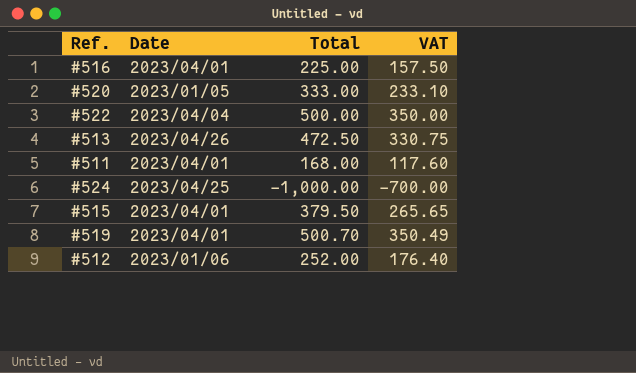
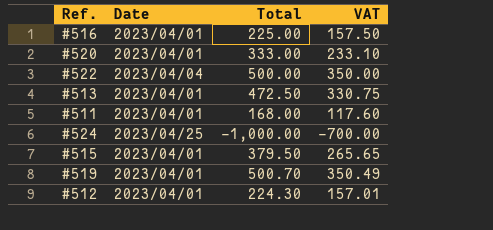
#520 | Date: 2023/01/05 -> 2023/04/01
#513 | Date: 2023/04/26 -> 2023/04/01
#512 | Date: 2023/01/06 -> 2023/04/01
#512 | Total: 252.00 -> 224.30
#512 | VAT: 176.40 -> 157.01

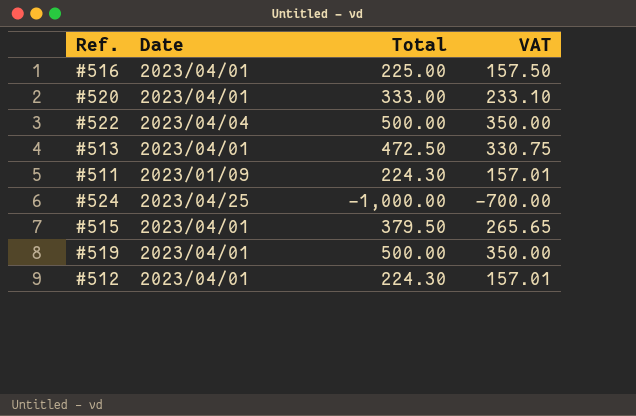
#511 | Date: 2023/04/01 -> 2023/01/09
#511 | Total: 168.00 -> 224.30
#511 | VAT: 117.60 -> 157.01
#519 | Total: 500.70 -> 500.00
#519 | VAT: 350.49 -> 350.00

